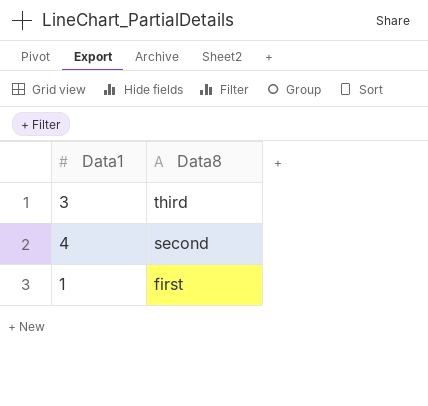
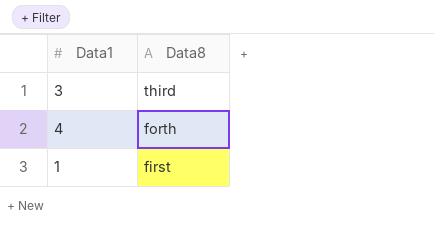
4 | Data8: second -> forth

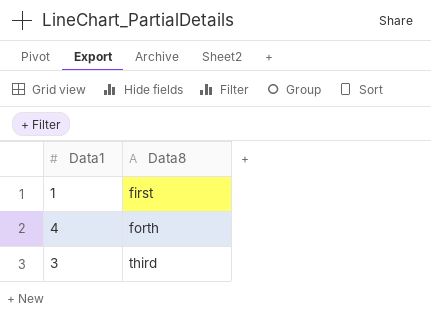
row order: Data8 descending -> Data8 ascending

